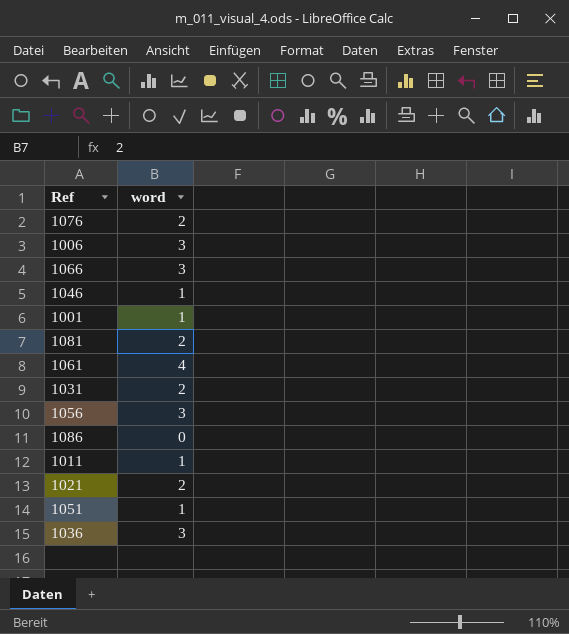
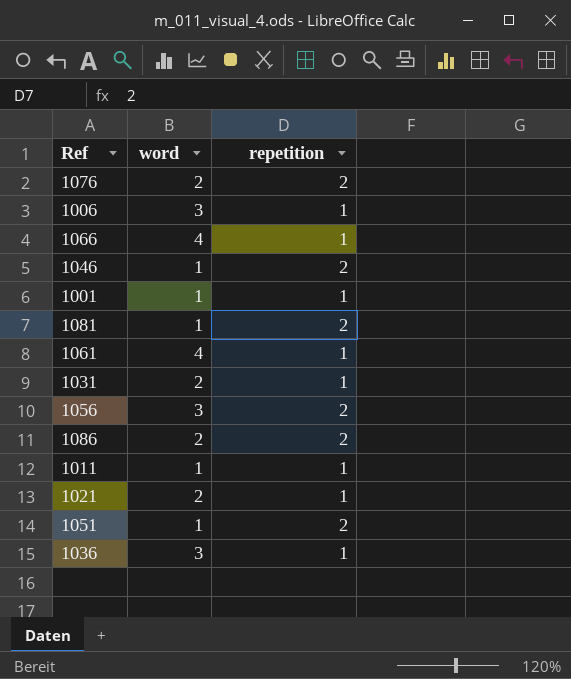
column repetition | position: none -> 3
1066 | word: 3 -> 4
1081 | word: 2 -> 1
1086 | word: 0 -> 2

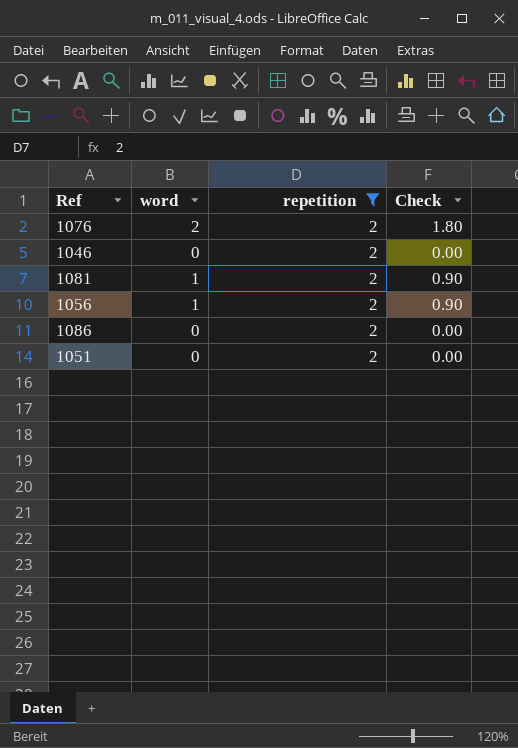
filter: none -> repetition = 2
column Check | formula: none -> [word] * 0.9
1046 | word: 1 -> 0
1056 | word: 3 -> 1
1086 | word: 2 -> 0
1051 | word: 1 -> 0

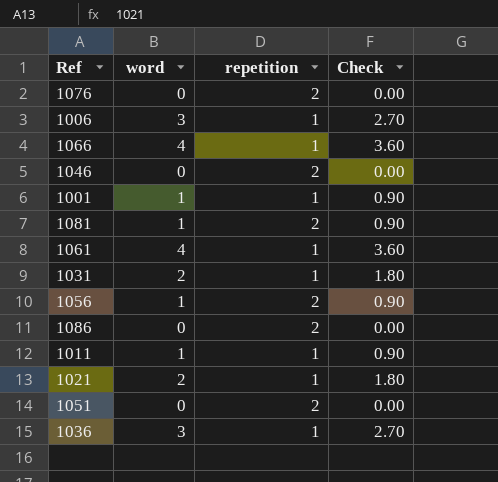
filter: repetition = 2 -> none
1076 | word: 2 -> 0
1076 | Check: 1.80 -> 0.00

